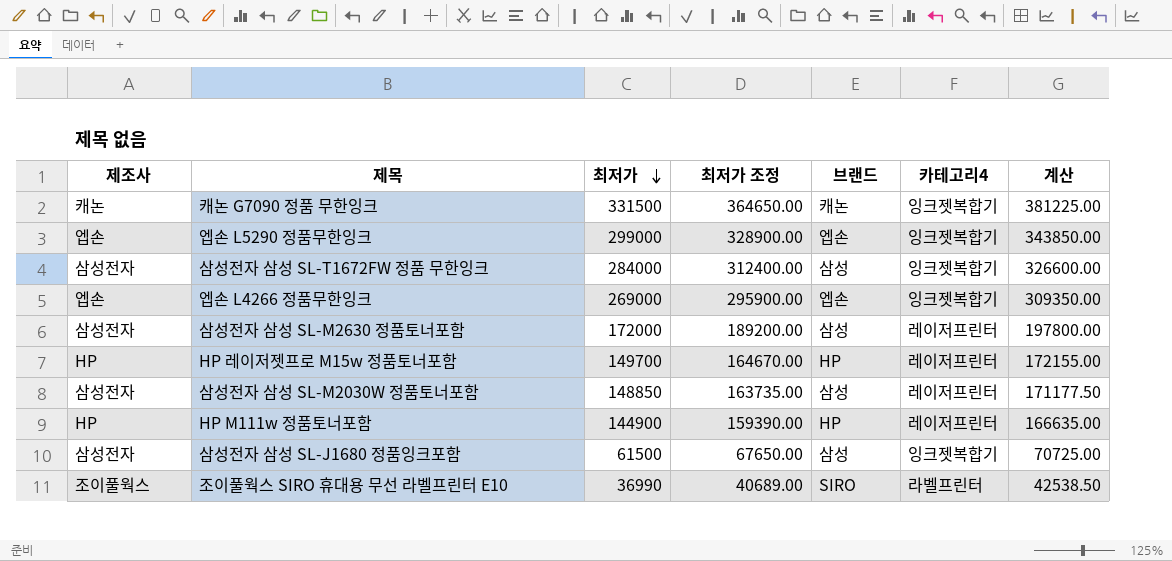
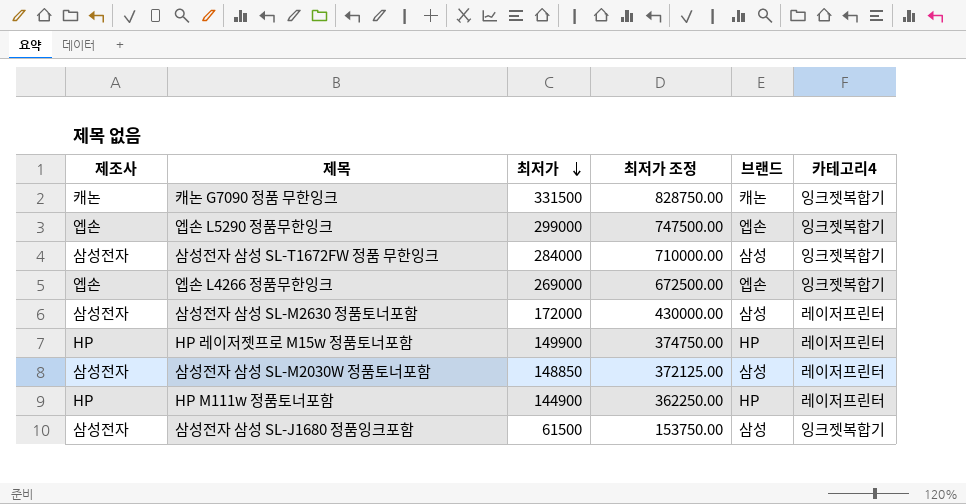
column 계산 | formula: [최저가] * 1.15 -> none
column 최저가 조정 | formula: [최저가] * 1.1 -> [최저가] * 2.5
row 조이풀웍스 SIRO 휴대용 무선 라벨프린터 E10: 조이풀웍스 | 36990 | 40689.00 | SIRO | 라벨프린터 | 42538.50 -> none
HP 레이저젯프로 M15w 정품토너포함 | 최저가: 149700 -> 149900

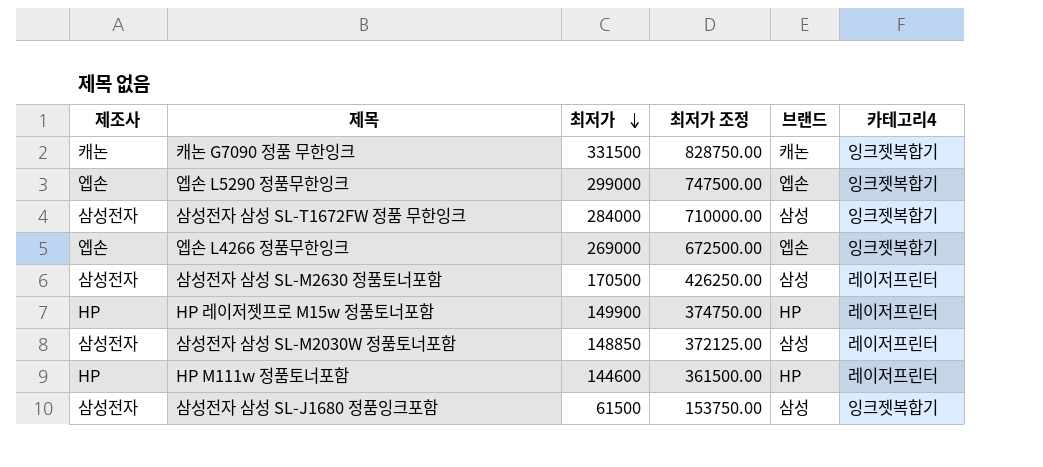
삼성전자 삼성 SL-M2630 정품토너포함 | 최저가: 172000 -> 170500
삼성전자 삼성 SL-M2630 정품토너포함 | 최저가 조정: 430000.00 -> 426250.00
HP M111w 정품토너포함 | 최저가: 144900 -> 144600
HP M111w 정품토너포함 | 최저가 조정: 362250.00 -> 361500.00

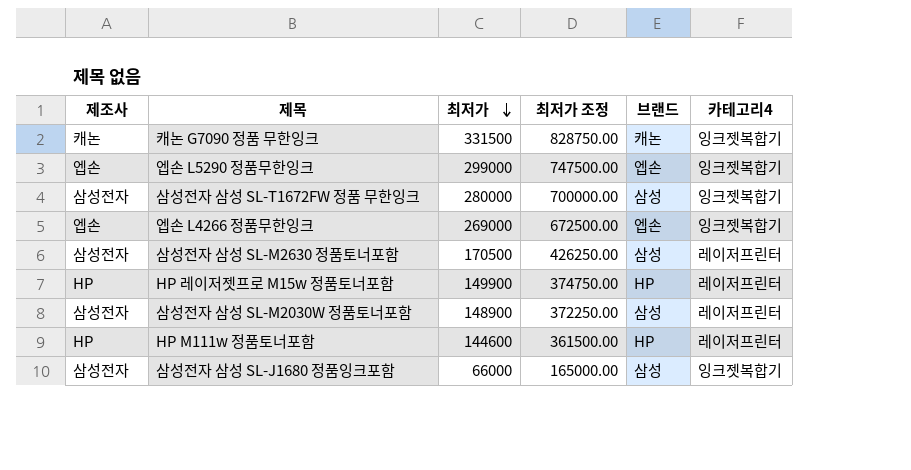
삼성전자 삼성 SL-T1672FW 정품 무한잉크 | 최저가: 284000 -> 280000
삼성전자 삼성 SL-T1672FW 정품 무한잉크 | 최저가 조정: 710000.00 -> 700000.00
삼성전자 삼성 SL-M2030W 정품토너포함 | 최저가: 148850 -> 148900
삼성전자 삼성 SL-M2030W 정품토너포함 | 최저가 조정: 372125.00 -> 372250.00
삼성전자 삼성 SL-J1680 정품잉크포함 | 최저가: 61500 -> 66000
삼성전자 삼성 SL-J1680 정품잉크포함 | 최저가 조정: 153750.00 -> 165000.00

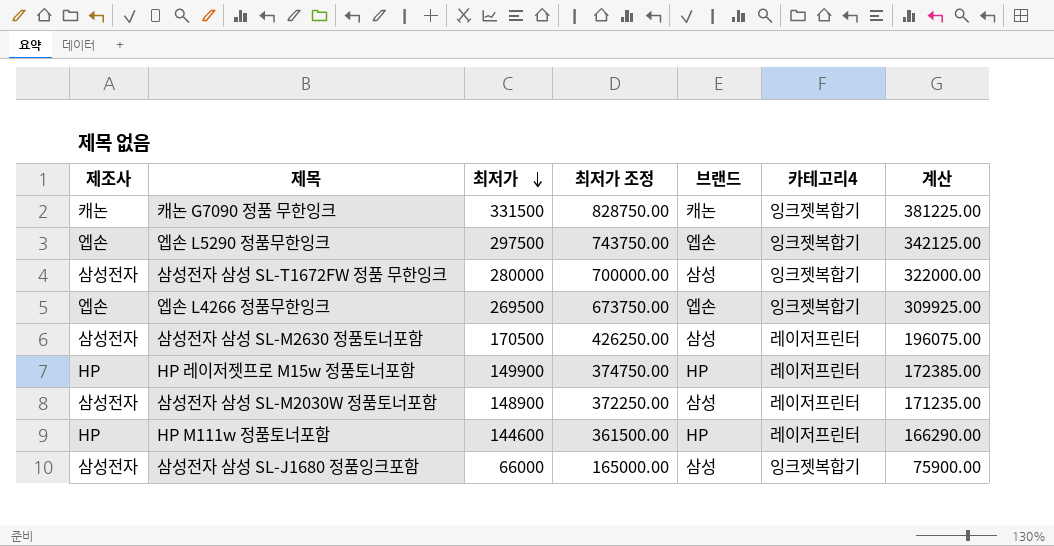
column 계산 | formula: none -> [최저가] * 1.15
엡손 L5290 정품무한잉크 | 최저가: 299000 -> 297500
엡손 L5290 정품무한잉크 | 최저가 조정: 747500.00 -> 743750.00
엡손 L4266 정품무한잉크 | 최저가: 269000 -> 269500
엡손 L4266 정품무한잉크 | 최저가 조정: 672500.00 -> 673750.00

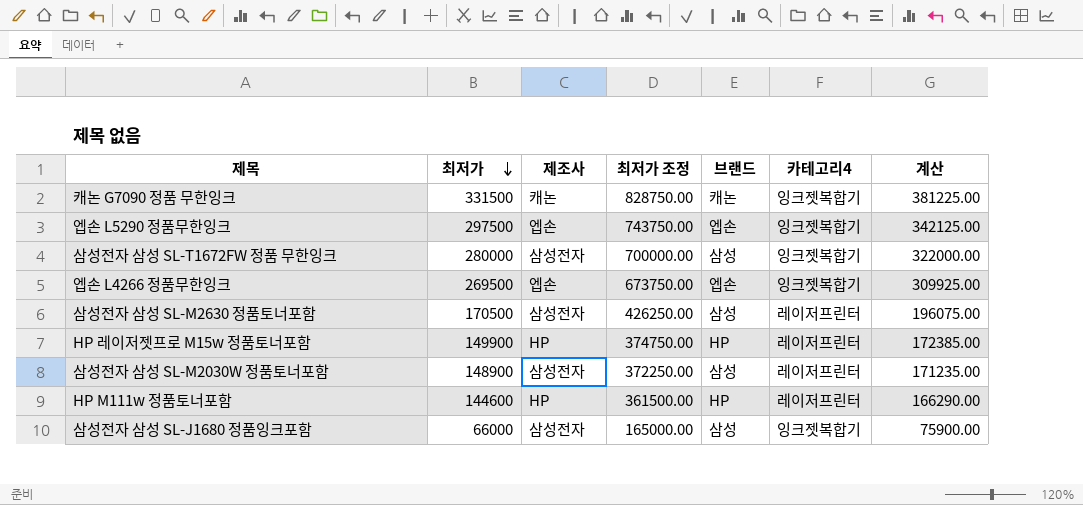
column 제조사 | position: 1 -> 3

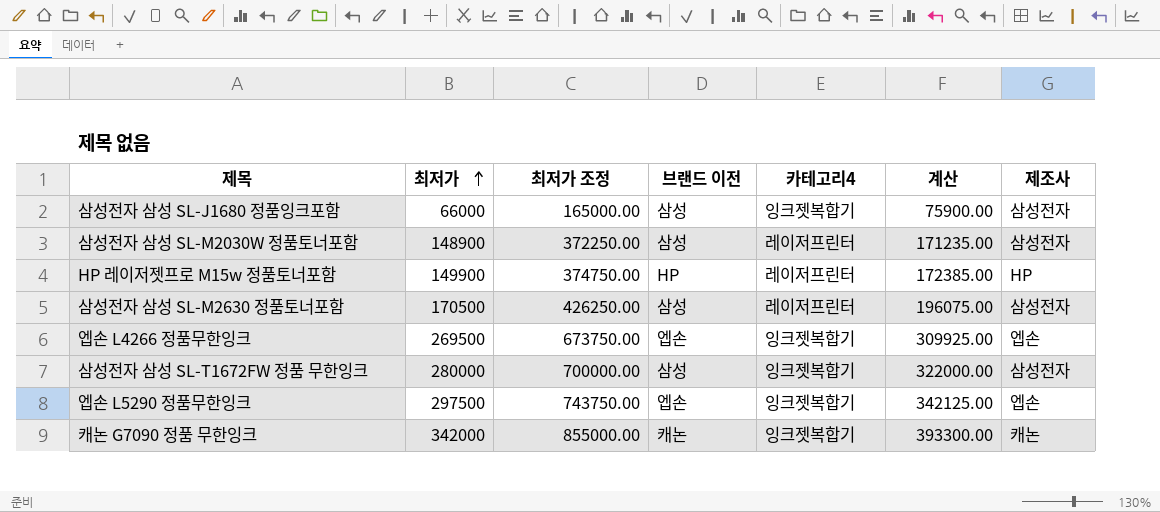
row order: 최저가 descending -> 최저가 ascending
column name: 브랜드 -> 브랜드 이전
column 제조사 | position: 3 -> 7
row HP M111w 정품토너포함: 144600 | HP | 361500.00 | HP | 레이저프린터 | 166290.00 -> none
캐논 G7090 정품 무한잉크 | 최저가: 331500 -> 342000
캐논 G7090 정품 무한잉크 | 최저가 조정: 828750.00 -> 855000.00
캐논 G7090 정품 무한잉크 | 계산: 381225.00 -> 393300.00

